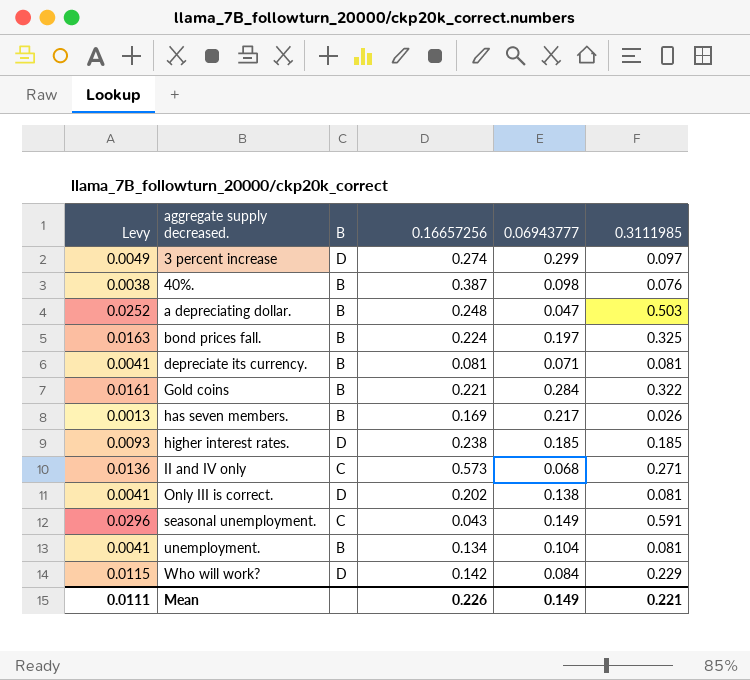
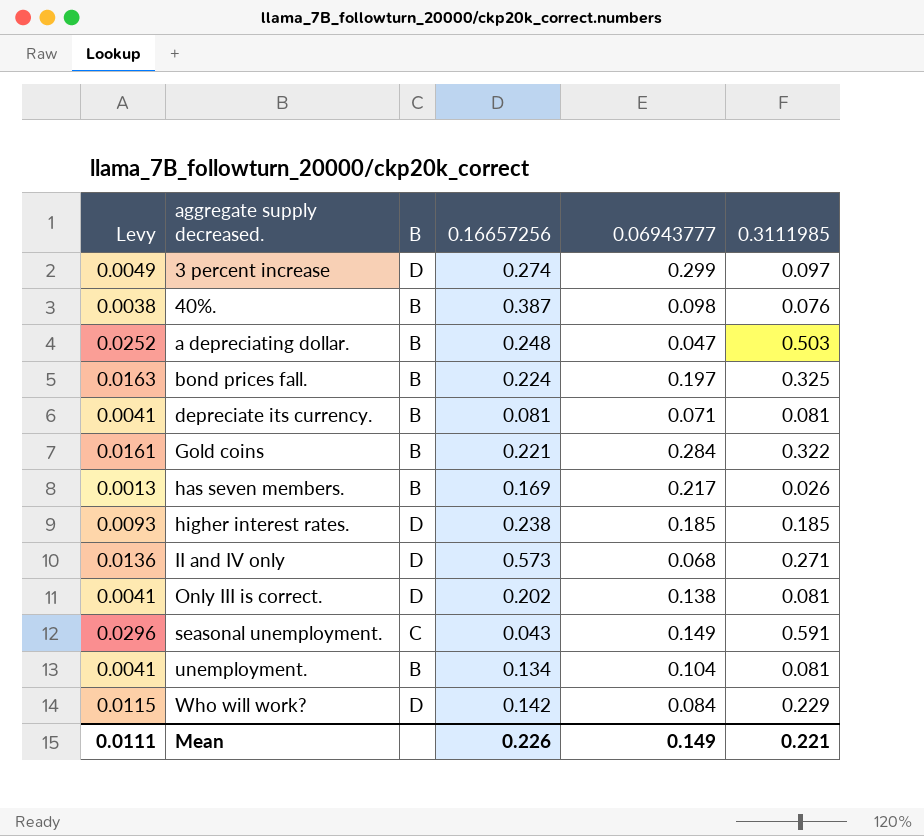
II and IV only | B: C -> D

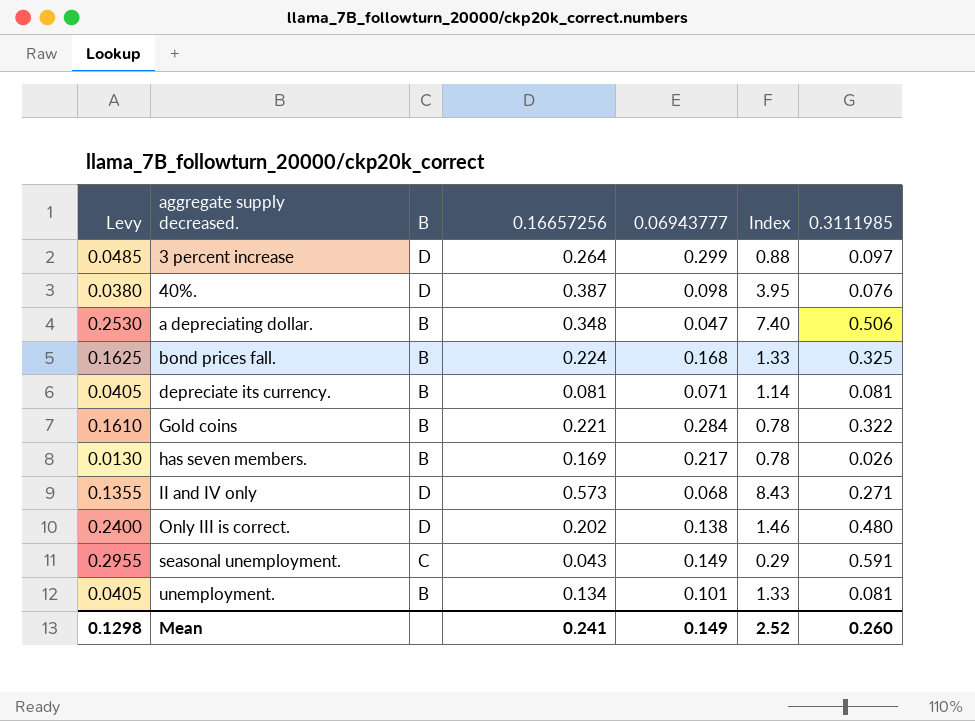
column Levy | formula: [0.3111985] * 0.05 -> [0.3111985] * 0.5
column Index | formula: none -> [0.16657256] / [0.06943777]
row higher interest rates.: 0.0093 | D | 0.238 | 0.185 | 0.185 -> none
row Who will work?: 0.0115 | D | 0.142 | 0.084 | 0.229 -> none
3 percent increase | 0.16657256: 0.274 -> 0.264
40%. | B: B -> D
a depreciating dollar. | 0.16657256: 0.248 -> 0.348
a depreciating dollar. | 0.3111985: 0.503 -> 0.506
bond prices fall. | 0.06943777: 0.197 -> 0.168
Only III is correct. | 0.3111985: 0.081 -> 0.480
unemployment. | 0.06943777: 0.104 -> 0.101
Mean | Levy: 0.0111 -> 0.1298
Mean | 0.16657256: 0.226 -> 0.241
Mean | 0.3111985: 0.221 -> 0.260

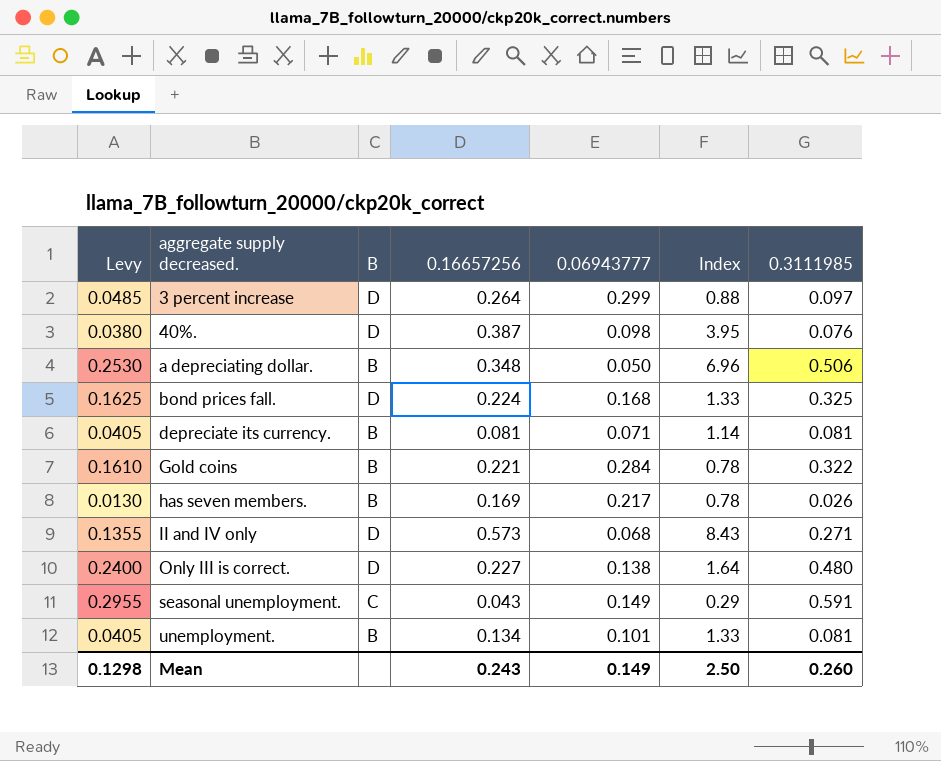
a depreciating dollar. | 0.06943777: 0.047 -> 0.050
a depreciating dollar. | Index: 7.40 -> 6.96
bond prices fall. | B: B -> D
Only III is correct. | 0.16657256: 0.202 -> 0.227
Only III is correct. | Index: 1.46 -> 1.64
Mean | 0.16657256: 0.241 -> 0.243
Mean | Index: 2.52 -> 2.50

